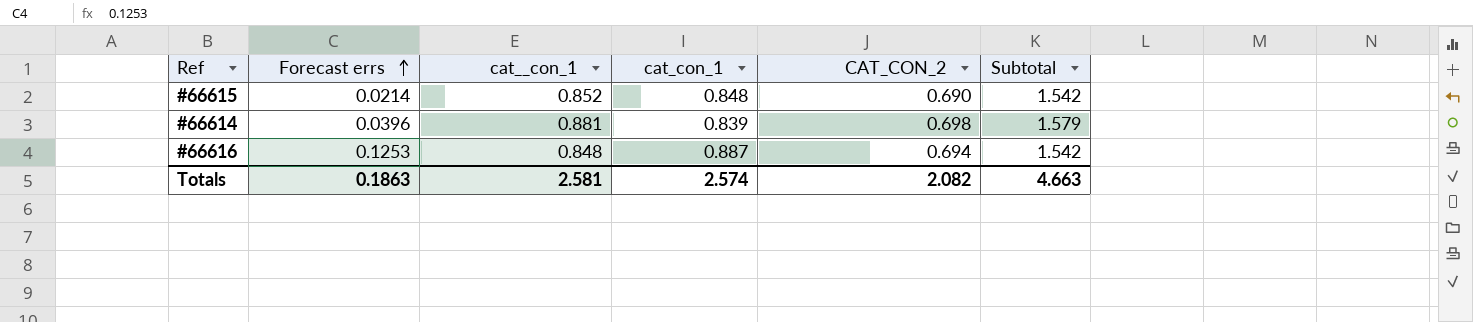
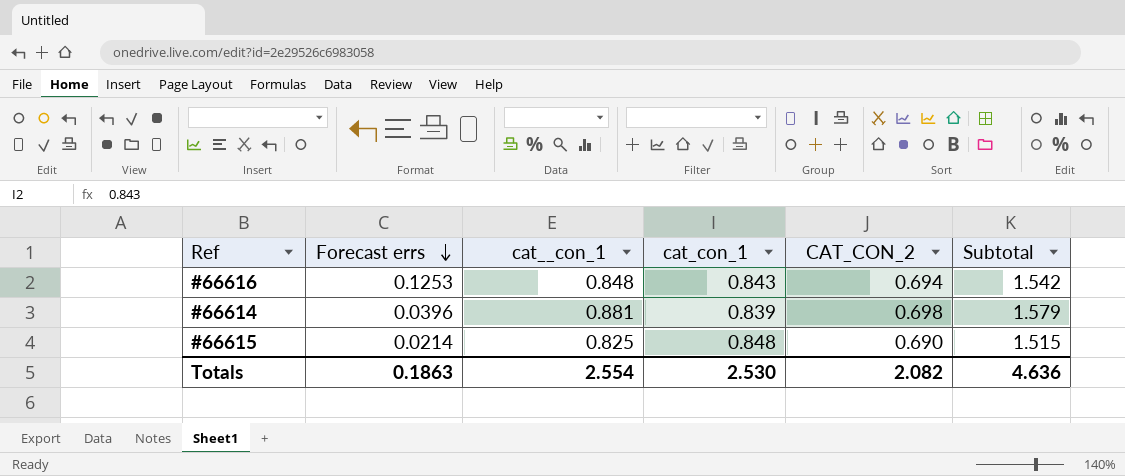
row order: Forecast errs ascending -> Forecast errs descending
#66616 | cat_con_1: 0.887 -> 0.843
#66615 | cat__con_1: 0.852 -> 0.825
#66615 | Subtotal: 1.542 -> 1.515
Totals | cat__con_1: 2.581 -> 2.554
Totals | cat_con_1: 2.574 -> 2.530
Totals | Subtotal: 4.663 -> 4.636

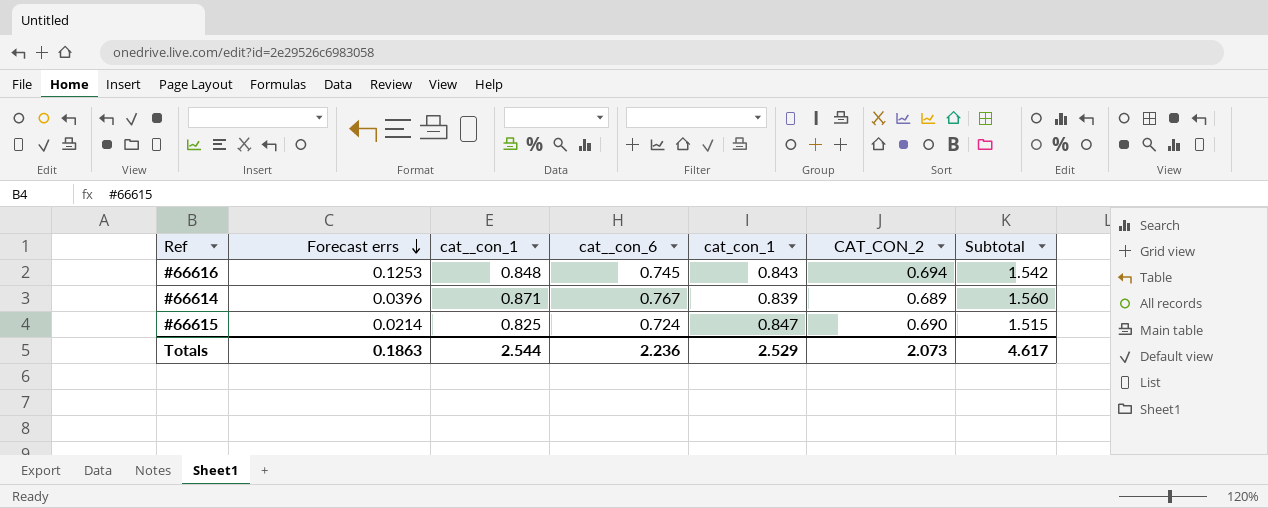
column cat__con_6 | position: none -> 4
#66614 | cat__con_1: 0.881 -> 0.871
#66614 | CAT_CON_2: 0.698 -> 0.689
#66614 | Subtotal: 1.579 -> 1.560
#66615 | cat_con_1: 0.848 -> 0.847
Totals | cat__con_1: 2.554 -> 2.544
Totals | cat_con_1: 2.530 -> 2.529
Totals | CAT_CON_2: 2.082 -> 2.073
Totals | Subtotal: 4.636 -> 4.617

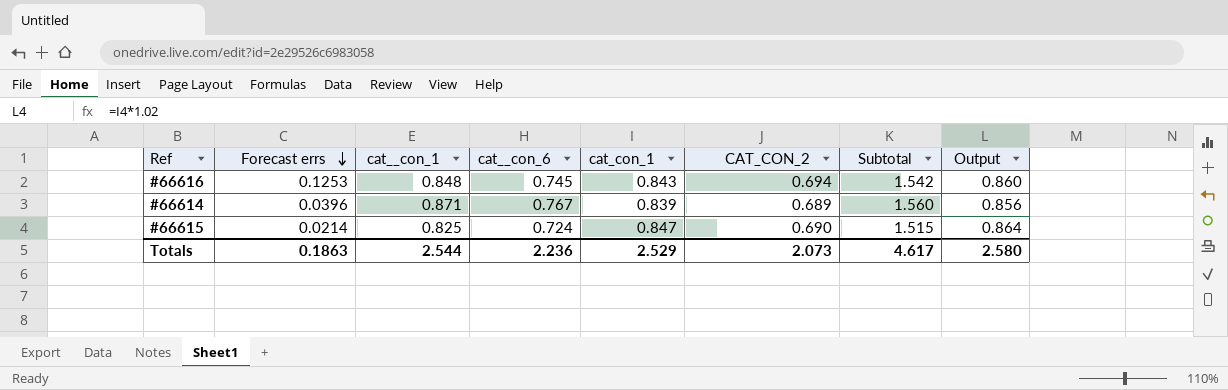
column Output | formula: none -> [cat_con_1] * 1.02

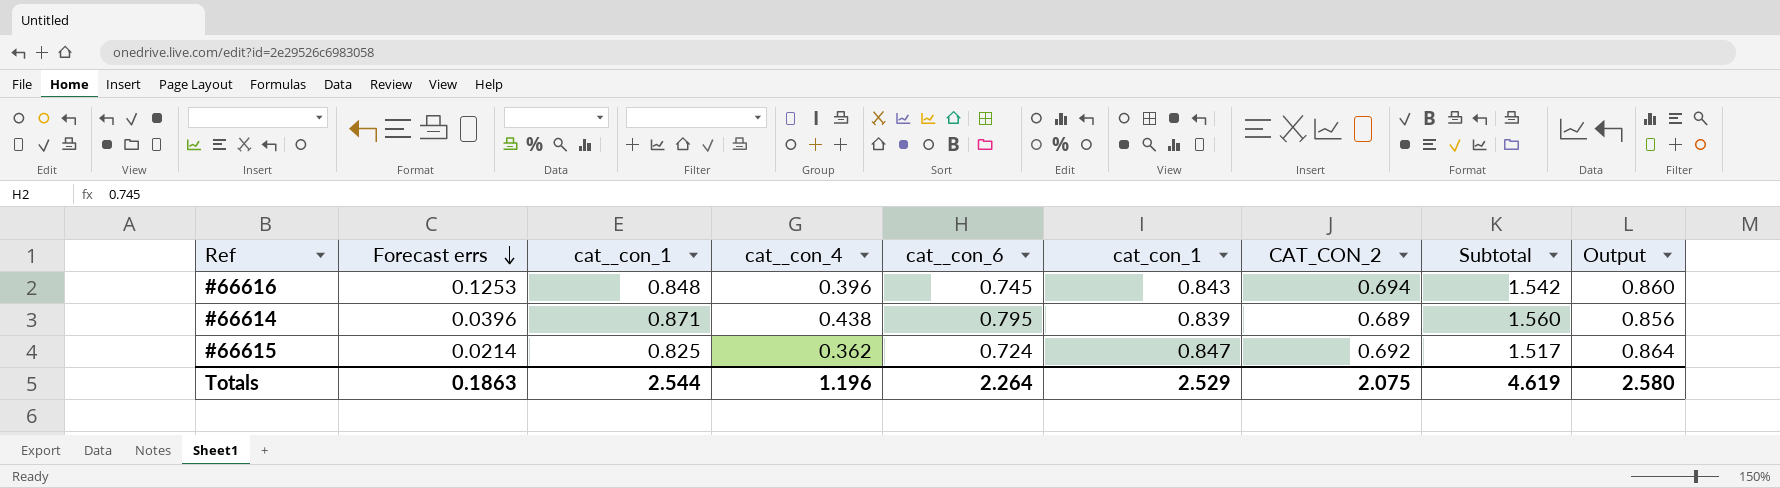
column cat__con_4 | position: none -> 4
#66614 | cat__con_6: 0.767 -> 0.795
#66615 | CAT_CON_2: 0.690 -> 0.692
#66615 | Subtotal: 1.515 -> 1.517
Totals | cat__con_6: 2.236 -> 2.264
Totals | CAT_CON_2: 2.073 -> 2.075
Totals | Subtotal: 4.617 -> 4.619

